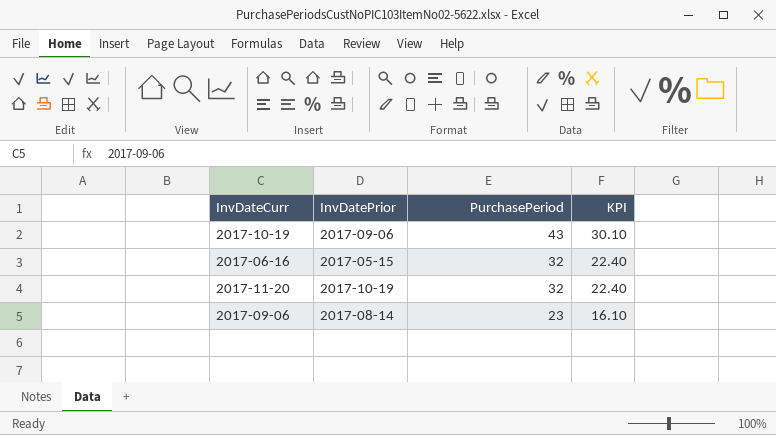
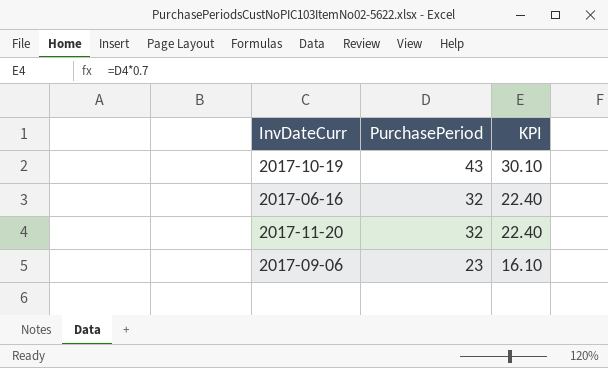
column InvDatePrior | position: 2 -> none

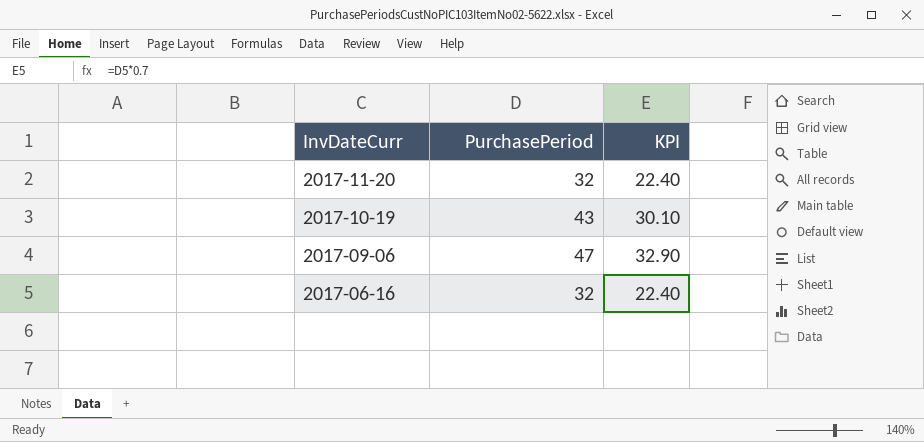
row order: PurchasePeriod descending -> InvDateCurr descending
2017-09-06 | PurchasePeriod: 23 -> 47
2017-09-06 | KPI: 16.10 -> 32.90

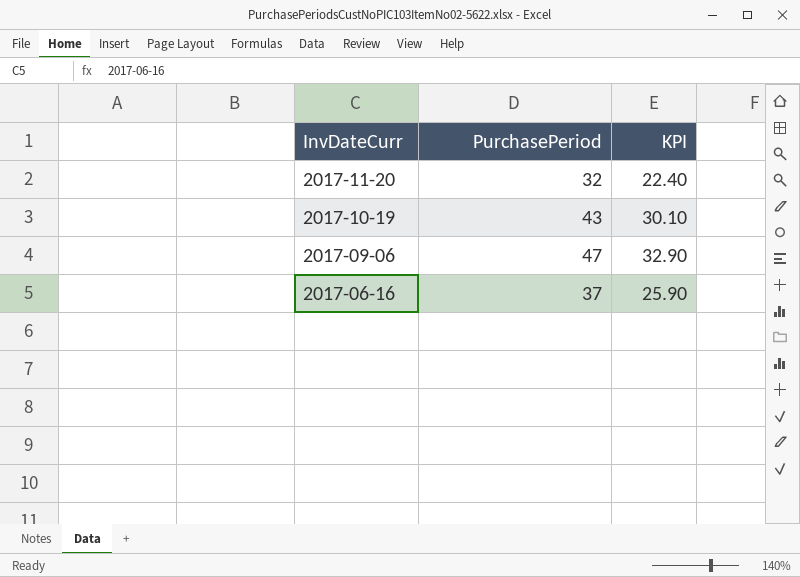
2017-06-16 | PurchasePeriod: 32 -> 37
2017-06-16 | KPI: 22.40 -> 25.90

